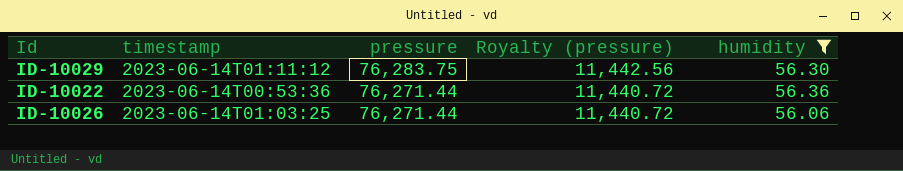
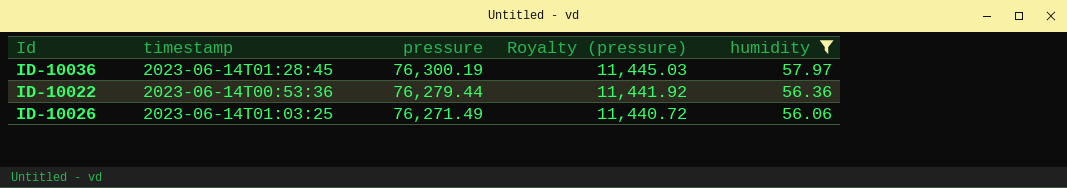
row ID-10029: 2023-06-14T01:11:12 | 76,283.75 | 11,442.56 | 56.30 -> none
row ID-10036: none -> 2023-06-14T01:28:45 | 76,300.19 | 11,445.03 | 57.97
ID-10022 | pressure: 76,271.44 -> 76,279.44
ID-10022 | Royalty (pressure): 11,440.72 -> 11,441.92
ID-10026 | pressure: 76,271.44 -> 76,271.49

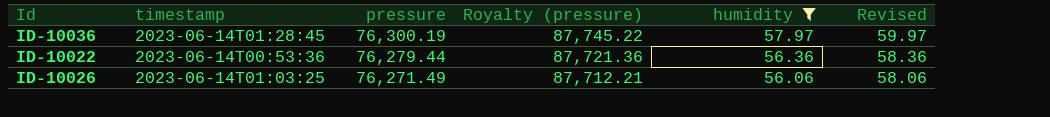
column Royalty (pressure) | formula: [pressure] * 0.15 -> [pressure] * 1.15
column Revised | formula: none -> [humidity] + 2

